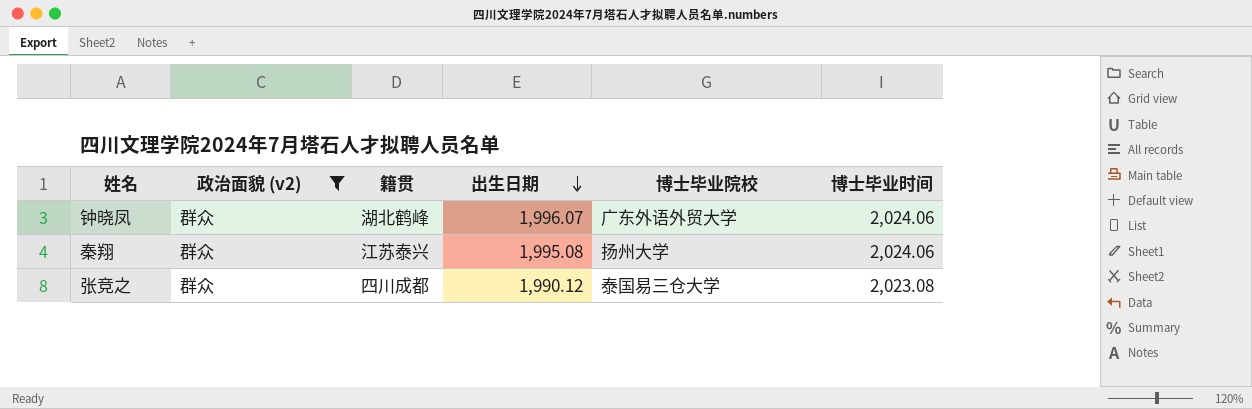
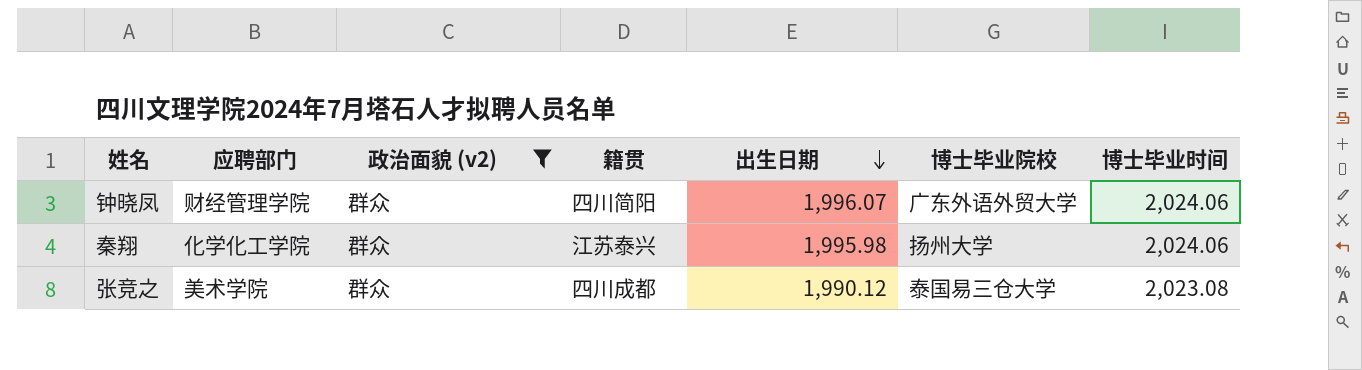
column 应聘部门 | position: none -> 2
钟晓凤 | 籍贯: 湖北鹤峰 -> 四川简阳
秦翔 | 出生日期: 1,995.08 -> 1,995.98

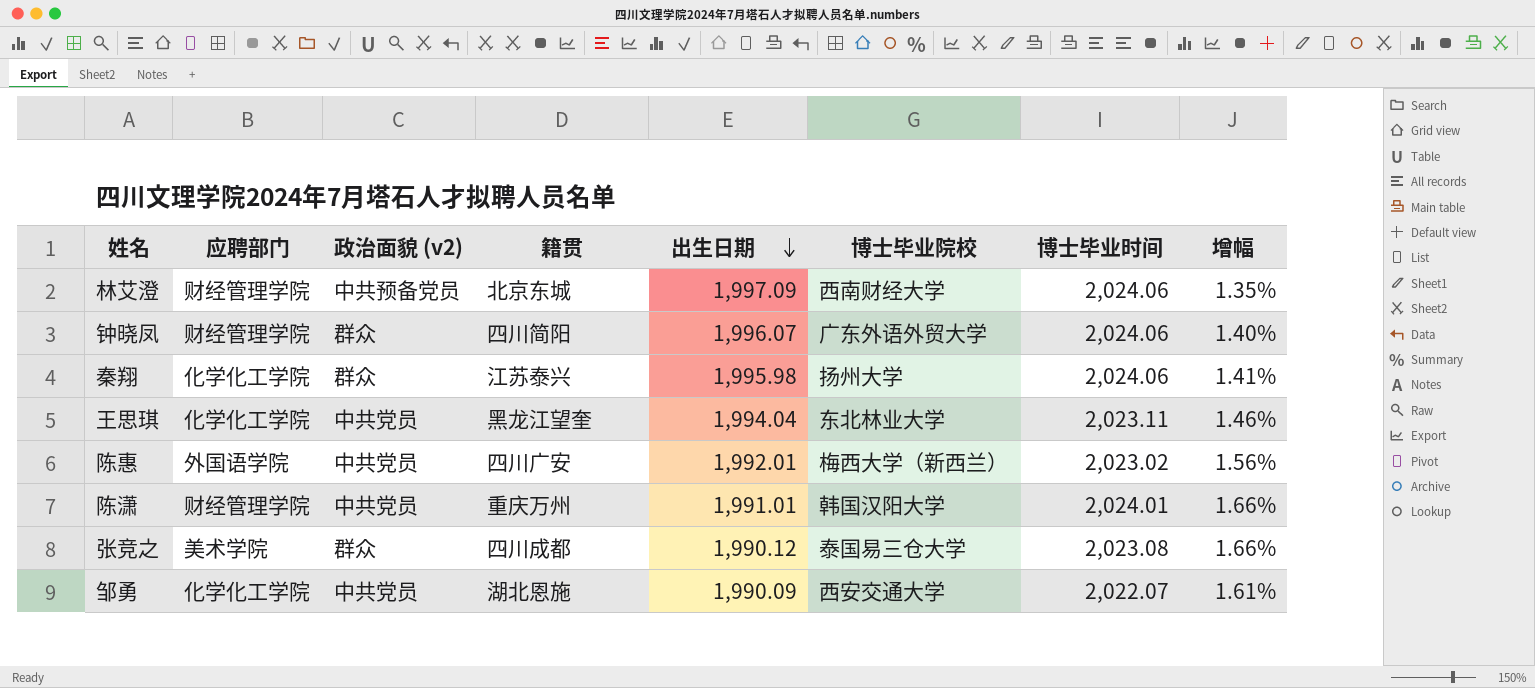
filter: 政治面貌 (v2) = 群众 -> none
column 增幅 | formula: none -> ([博士毕业时间] - [出生日期]) / [出生日期]

